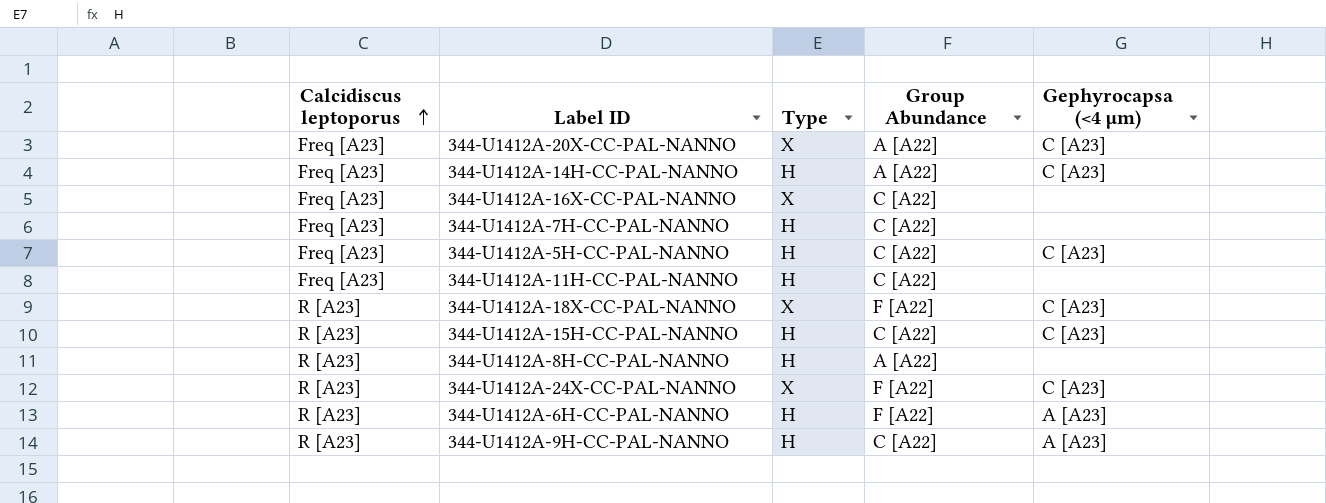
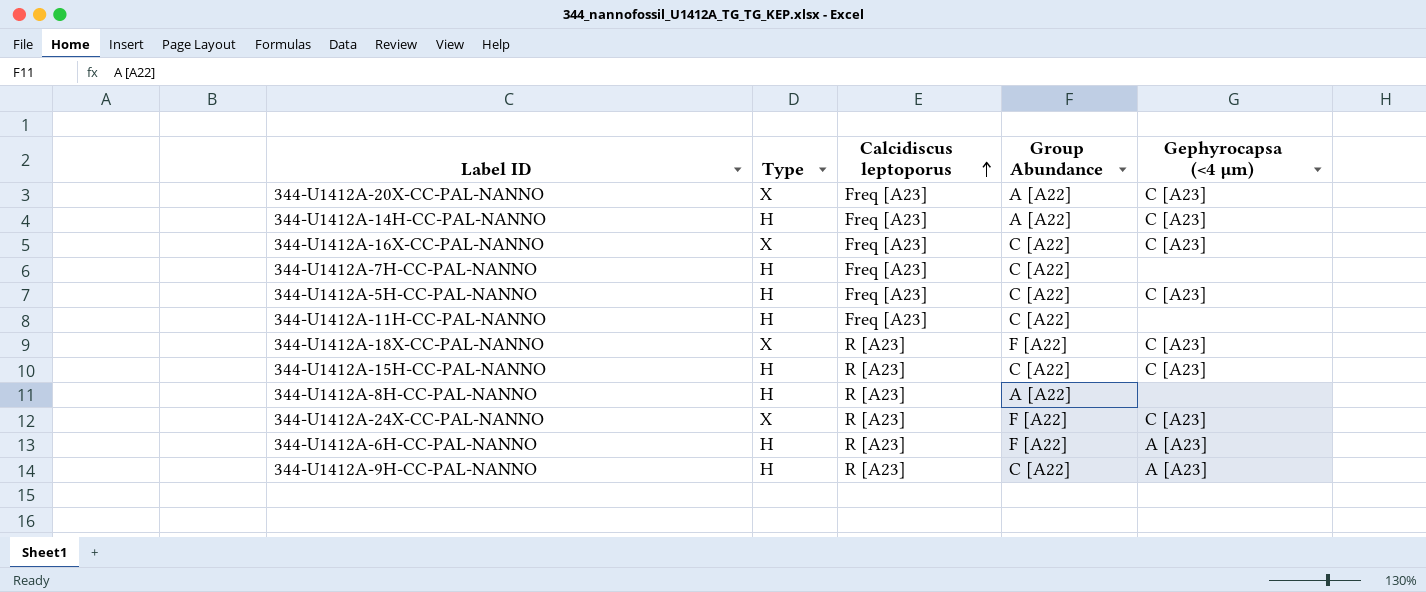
column Calcidiscus leptoporus | position: 1 -> 3
344-U1412A-16X-CC-PAL-NANNO | Gephyrocapsa (<4 µm): none -> C [A23]

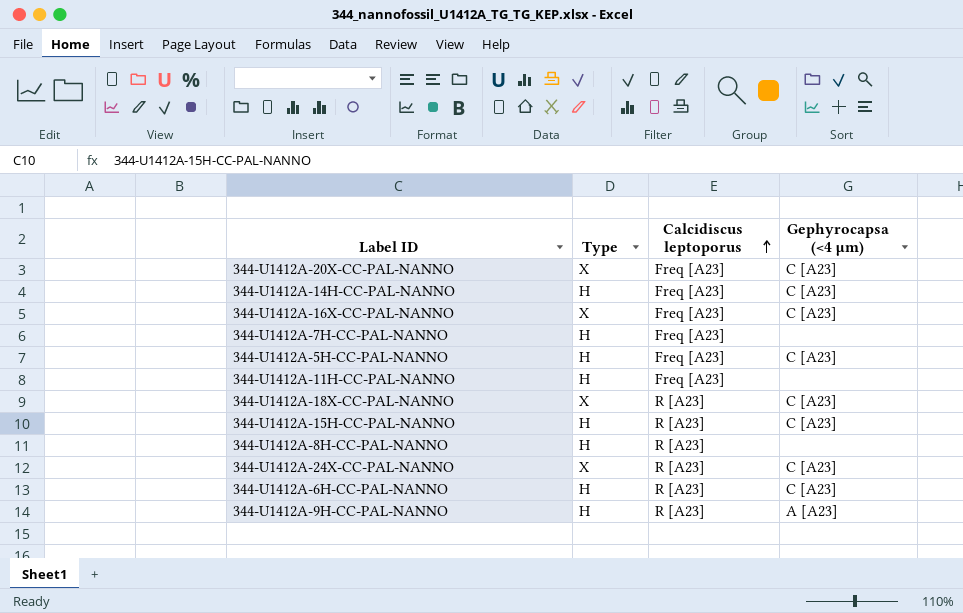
column Group Abundance | position: 4 -> none
344-U1412A-6H-CC-PAL-NANNO | Gephyrocapsa (<4 µm): A [A23] -> C [A23]

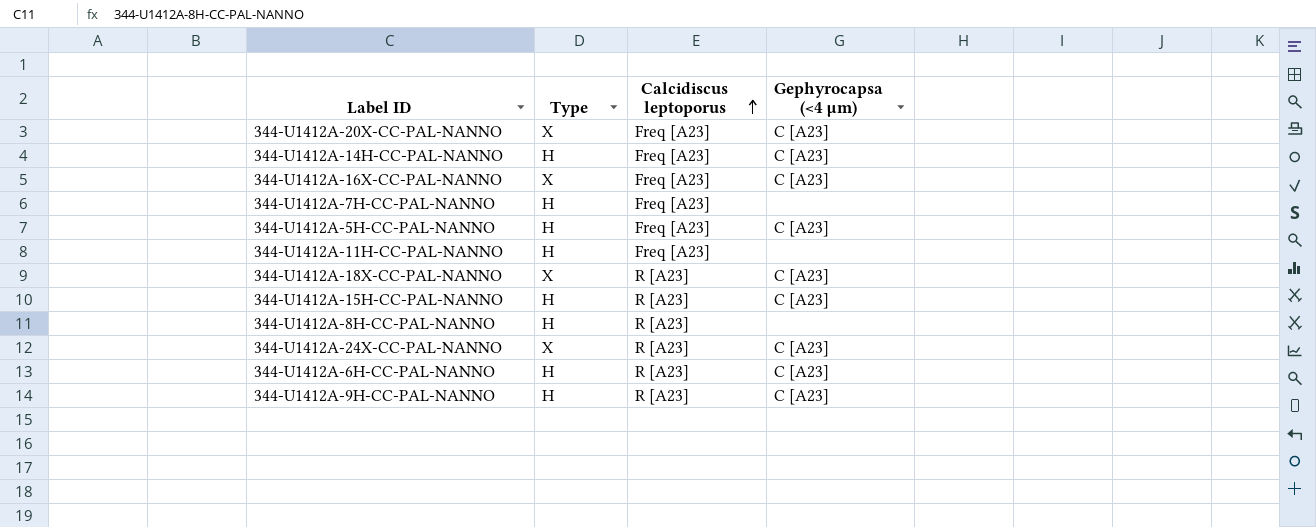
344-U1412A-9H-CC-PAL-NANNO | Gephyrocapsa (<4 µm): A [A23] -> C [A23]

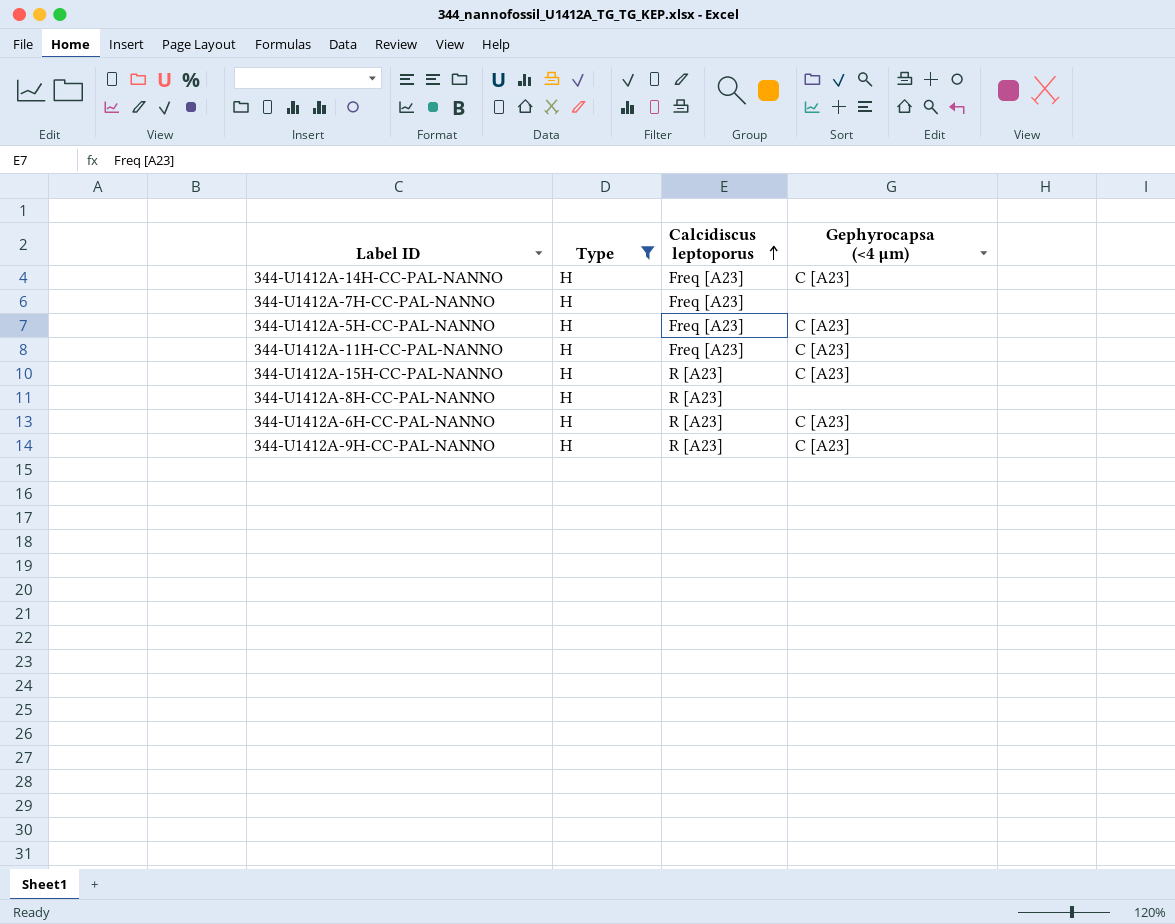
filter: none -> Type = H
344-U1412A-11H-CC-PAL-NANNO | Gephyrocapsa (<4 µm): none -> C [A23]

